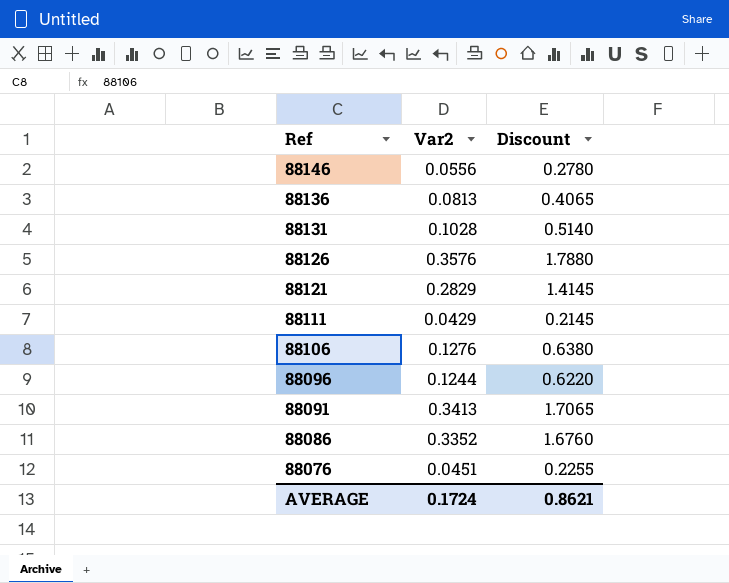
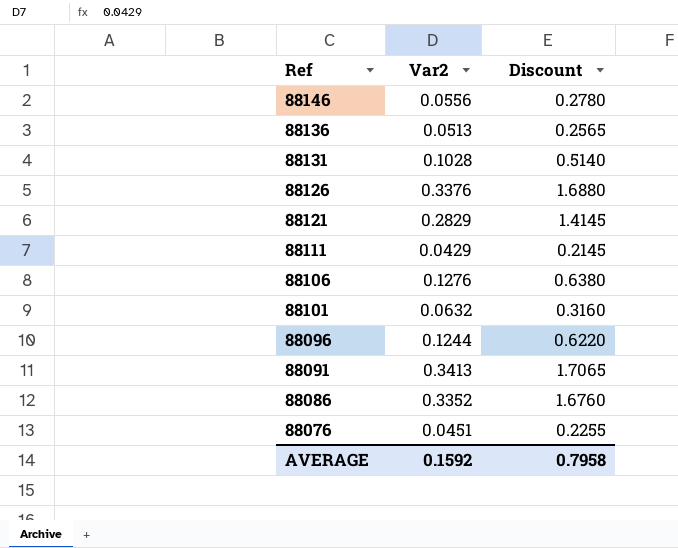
88136 | Var2: 0.0813 -> 0.0513
88136 | Discount: 0.4065 -> 0.2565
88126 | Var2: 0.3576 -> 0.3376
88126 | Discount: 1.7880 -> 1.6880
row 88101: none -> 0.0632 | 0.3160
AVERAGE | Var2: 0.1724 -> 0.1592
AVERAGE | Discount: 0.8621 -> 0.7958

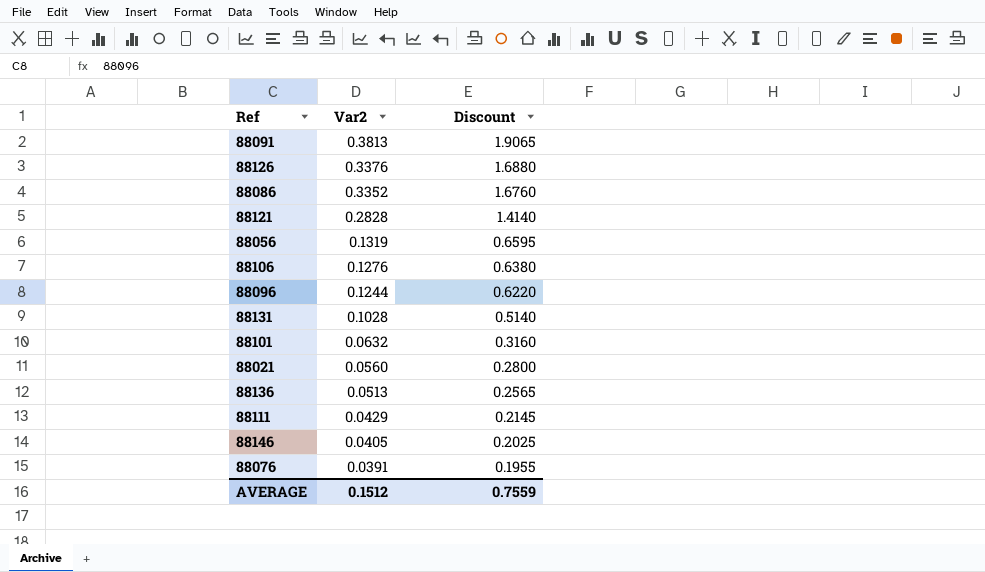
row order: Ref descending -> Var2 descending
88091 | Var2: 0.3413 -> 0.3813
88091 | Discount: 1.7065 -> 1.9065
88121 | Var2: 0.2829 -> 0.2828
88121 | Discount: 1.4145 -> 1.4140
row 88056: none -> 0.1319 | 0.6595
row 88021: none -> 0.0560 | 0.2800
88146 | Var2: 0.0556 -> 0.0405
88146 | Discount: 0.2780 -> 0.2025
88076 | Var2: 0.0451 -> 0.0391
88076 | Discount: 0.2255 -> 0.1955
AVERAGE | Var2: 0.1592 -> 0.1512
AVERAGE | Discount: 0.7958 -> 0.7559

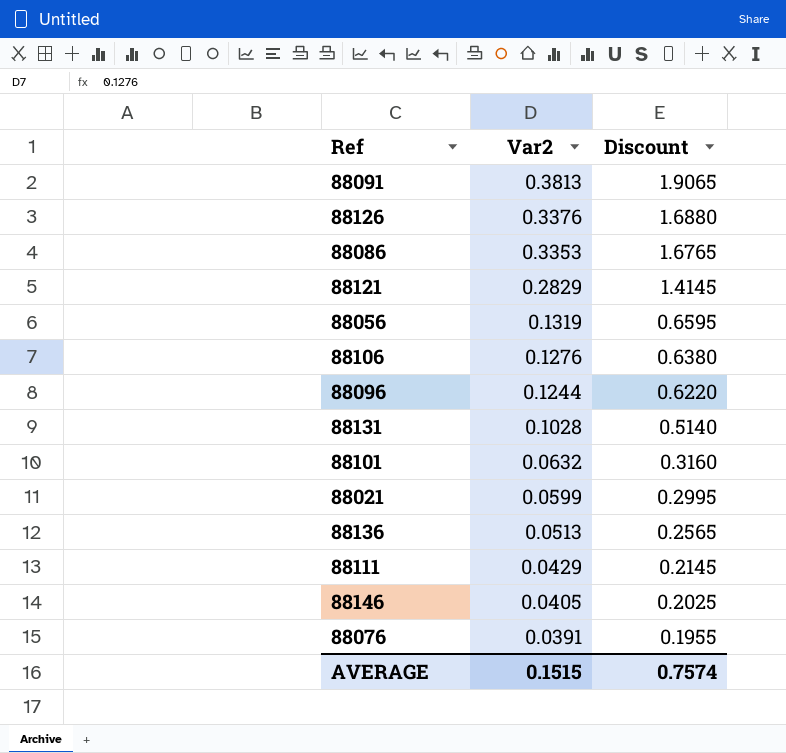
88086 | Var2: 0.3352 -> 0.3353
88086 | Discount: 1.6760 -> 1.6765
88121 | Var2: 0.2828 -> 0.2829
88121 | Discount: 1.4140 -> 1.4145
88021 | Var2: 0.0560 -> 0.0599
88021 | Discount: 0.2800 -> 0.2995
AVERAGE | Var2: 0.1512 -> 0.1515
AVERAGE | Discount: 0.7559 -> 0.7574

